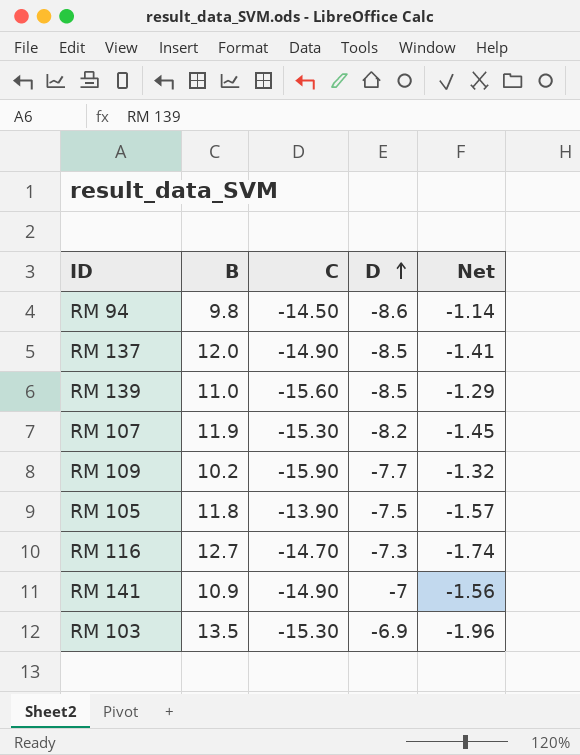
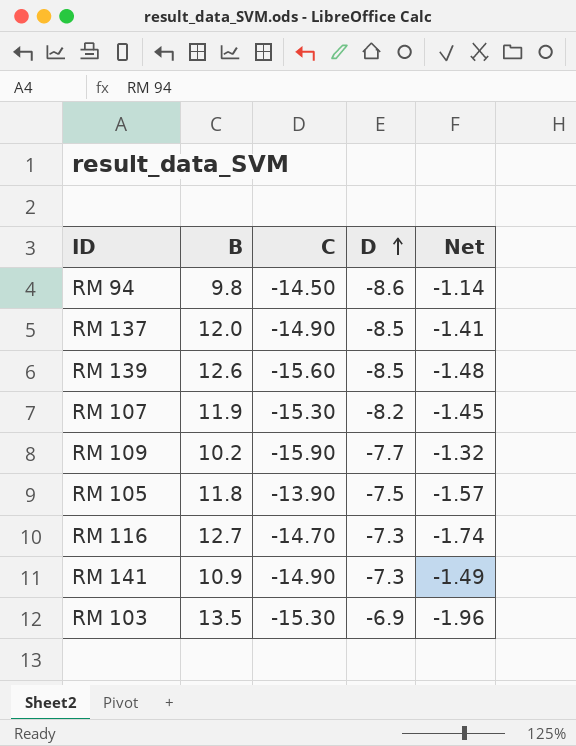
RM 139 | B: 11.0 -> 12.6
RM 139 | Net: -1.29 -> -1.48
RM 141 | D: -7 -> -7.3
RM 141 | Net: -1.56 -> -1.49

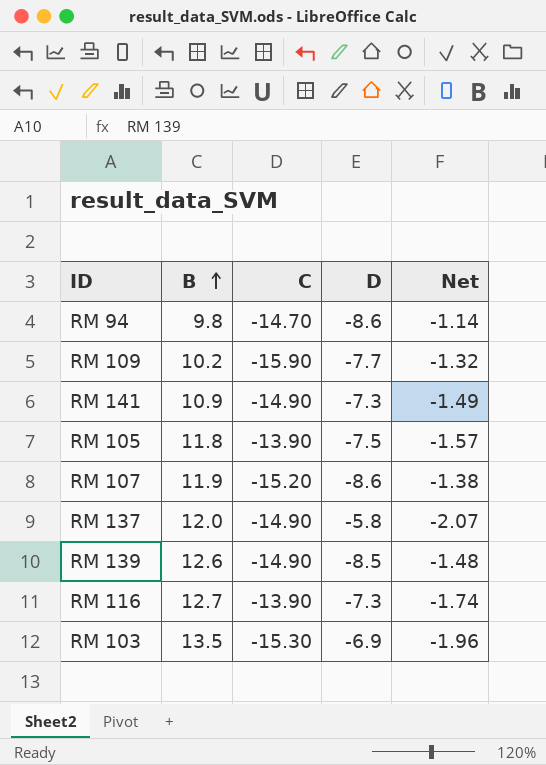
row order: D ascending -> B ascending
RM 94 | C: -14.50 -> -14.70
RM 107 | C: -15.30 -> -15.20
RM 107 | D: -8.2 -> -8.6
RM 107 | Net: -1.45 -> -1.38
RM 137 | D: -8.5 -> -5.8
RM 137 | Net: -1.41 -> -2.07
RM 139 | C: -15.60 -> -14.90
RM 116 | C: -14.70 -> -13.90

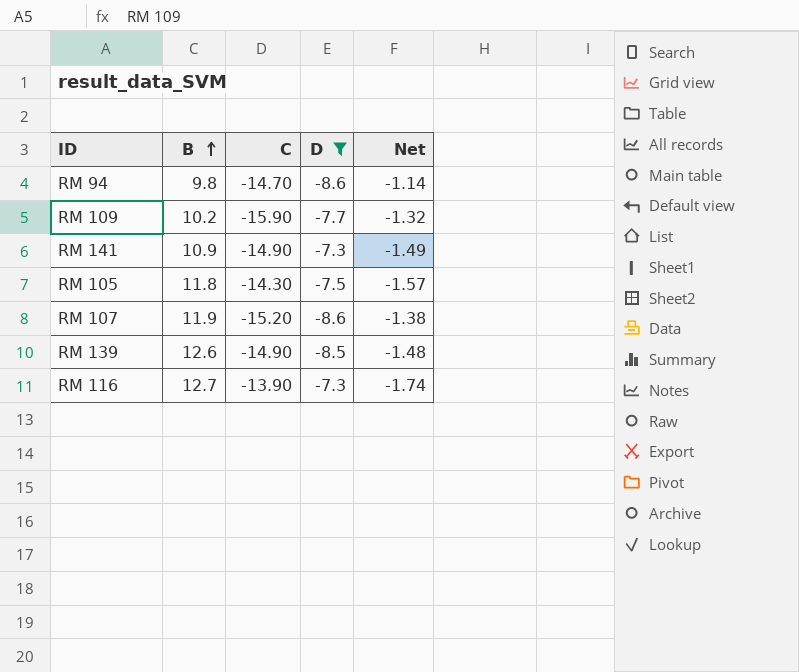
filter: none -> D <= -7.3
RM 105 | C: -13.90 -> -14.30

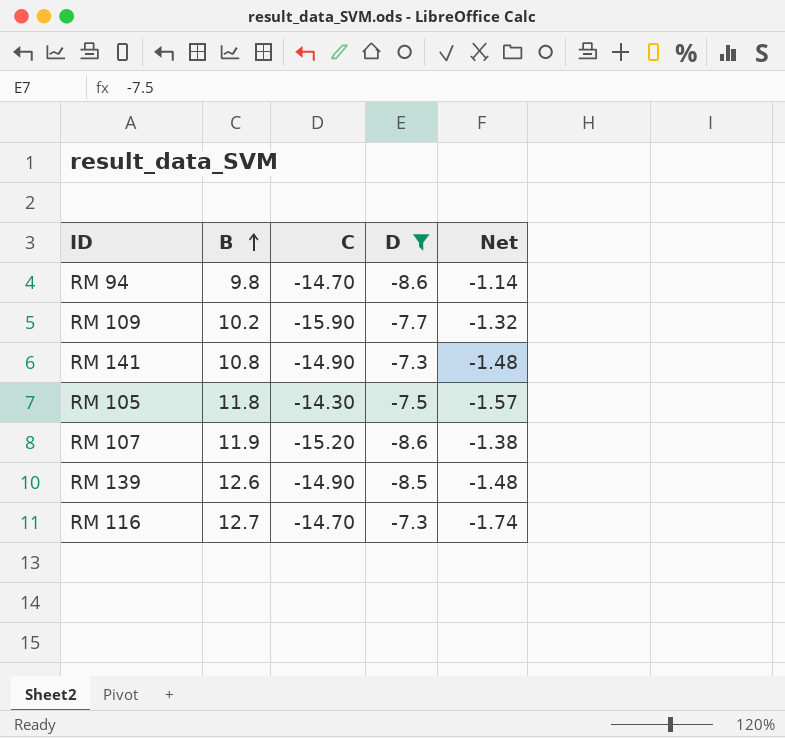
RM 141 | B: 10.9 -> 10.8
RM 141 | Net: -1.49 -> -1.48
RM 116 | C: -13.90 -> -14.70

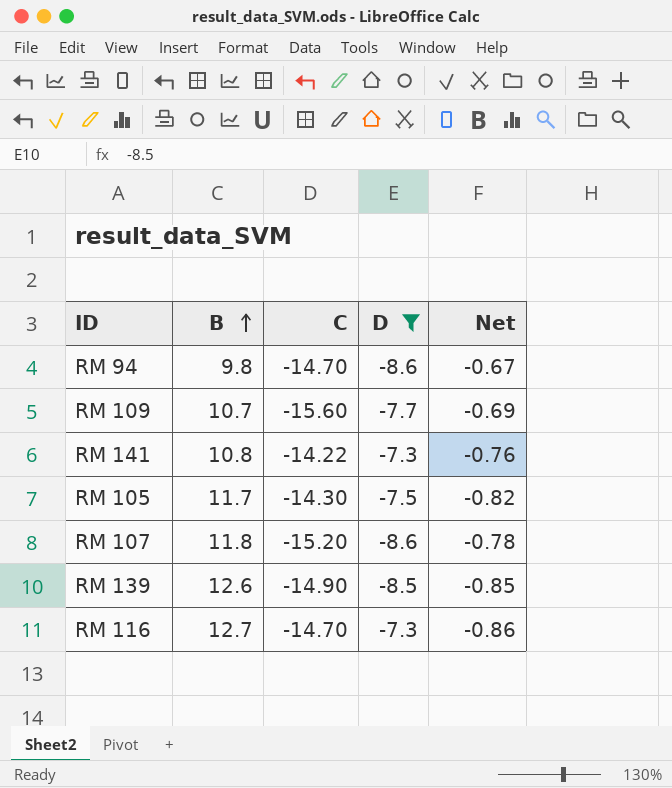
column Net | formula: [B] / [D] -> [B] / [C]
RM 109 | B: 10.2 -> 10.7
RM 109 | C: -15.90 -> -15.60
RM 141 | C: -14.90 -> -14.22
RM 105 | B: 11.8 -> 11.7
RM 107 | B: 11.9 -> 11.8

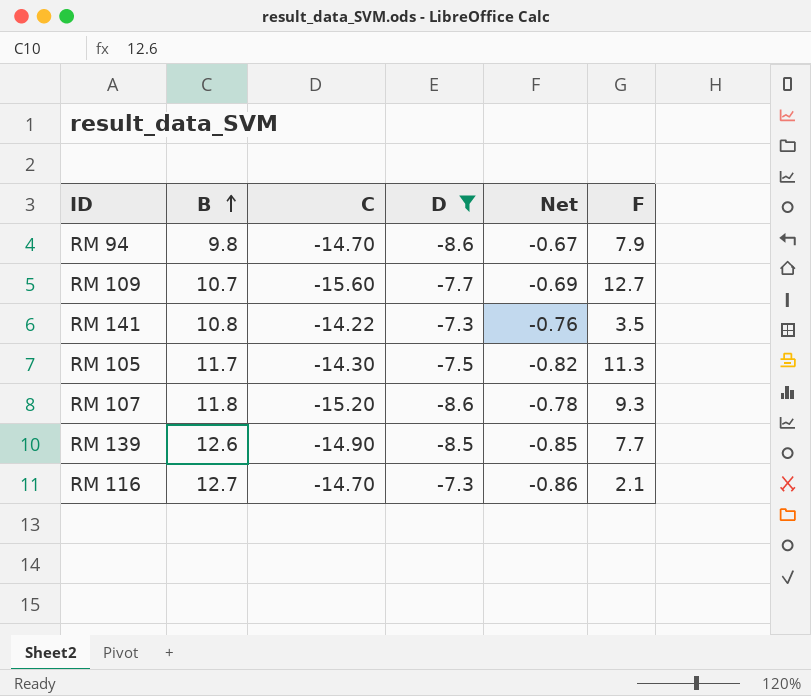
column F | position: none -> 6

